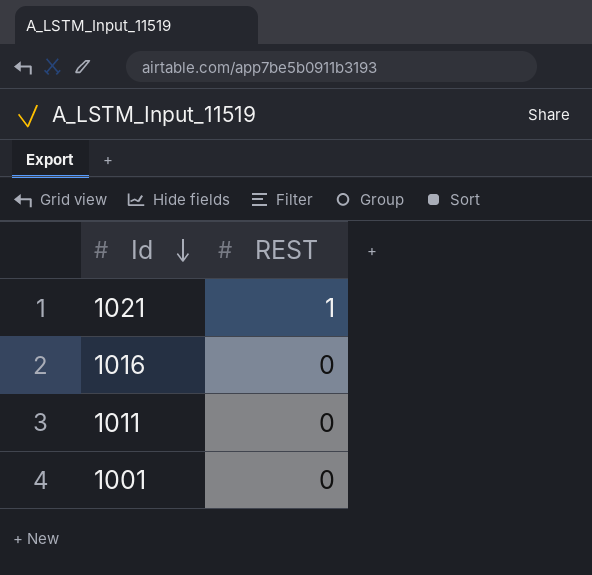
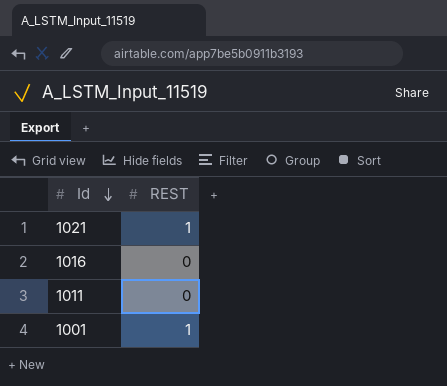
1001 | REST: 0 -> 1

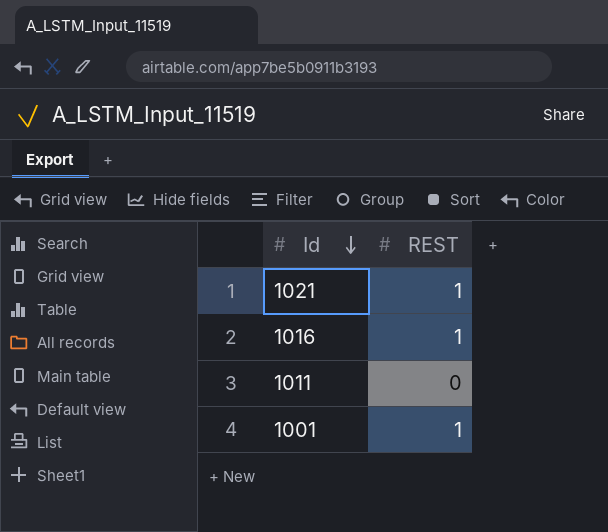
1016 | REST: 0 -> 1

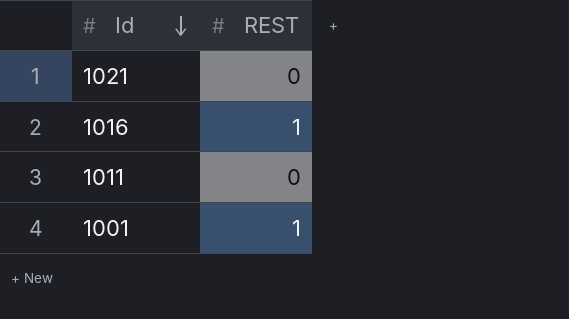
1021 | REST: 1 -> 0

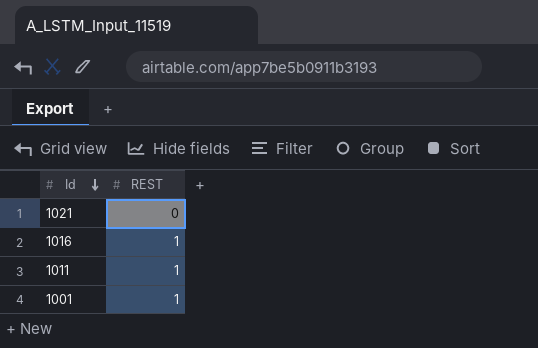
1011 | REST: 0 -> 1

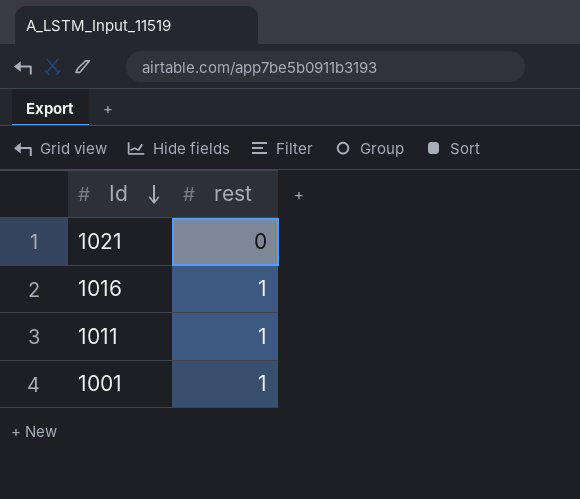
column name: REST -> rest

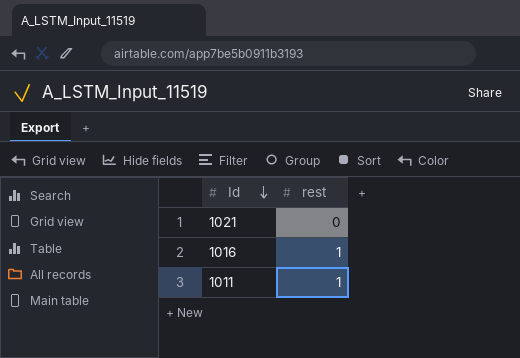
row 1001: 1 -> none

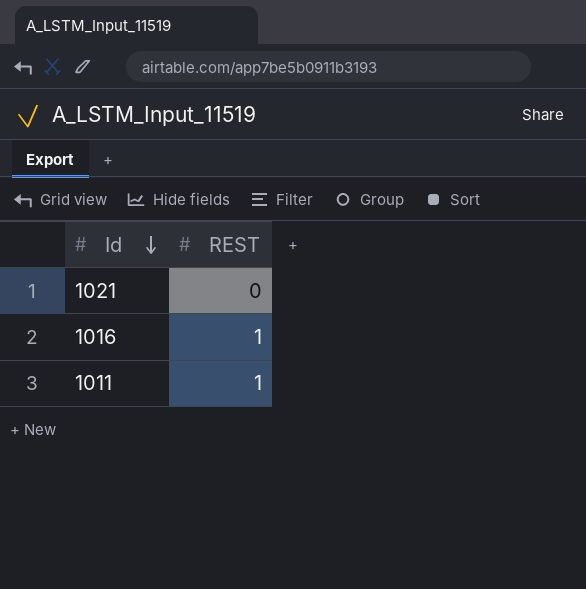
column name: rest -> REST

